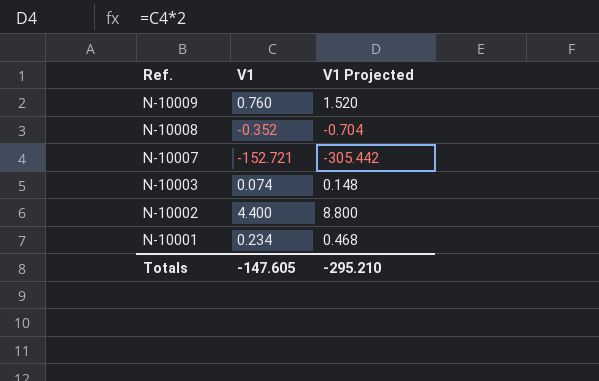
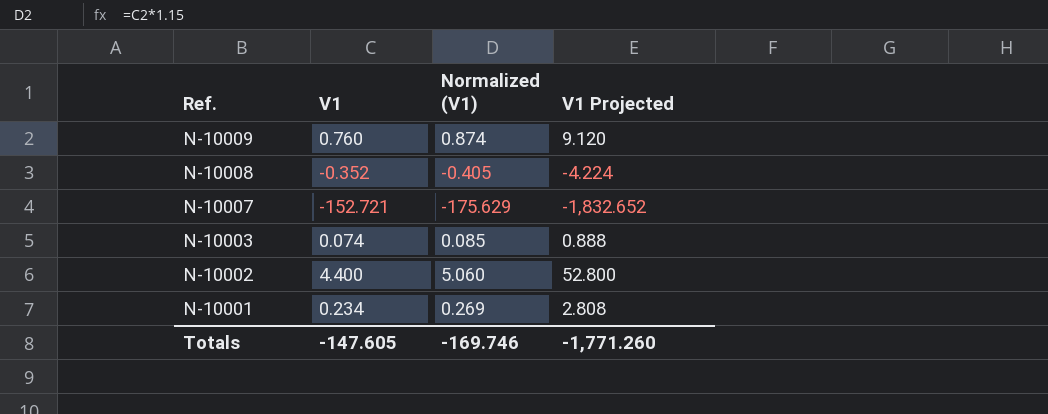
column Normalized (V1) | formula: none -> [V1] * 1.15
column V1 Projected | formula: [V1] * 2 -> [V1] * 12
Totals | V1 Projected: -295.210 -> -1,771.260

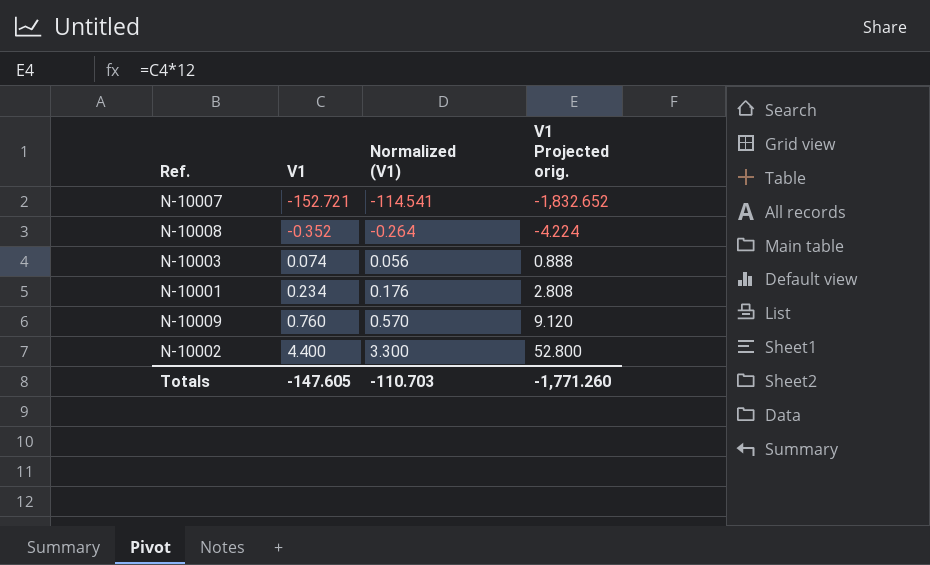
row order: Ref. descending -> V1 ascending
column Normalized (V1) | formula: [V1] * 1.15 -> [V1] * 0.75
column name: V1 Projected -> V1 Projected orig.
Totals | Normalized (V1): -169.746 -> -110.703

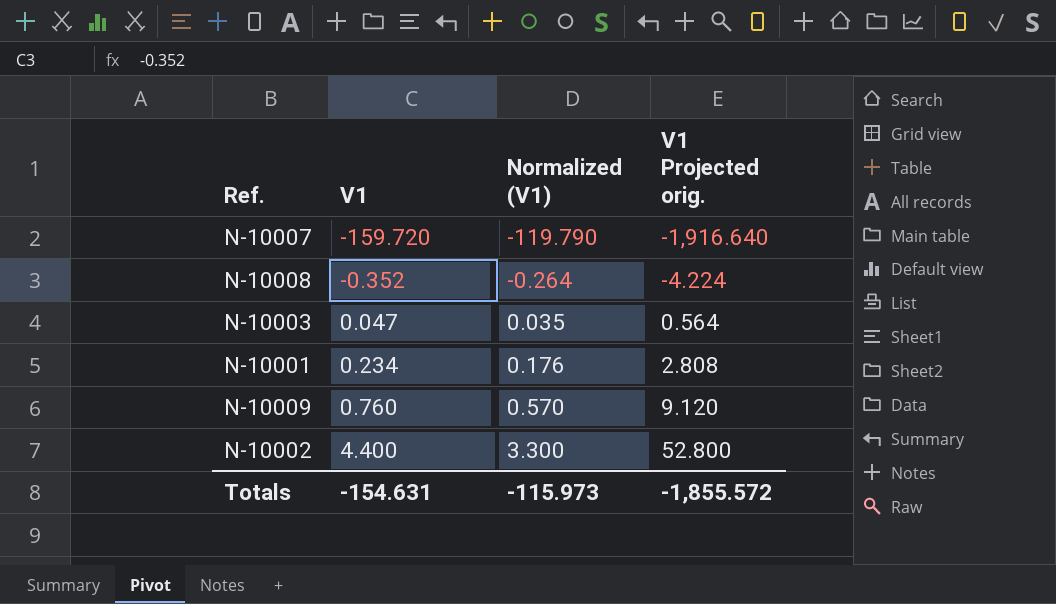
N-10007 | V1: -152.721 -> -159.720
N-10007 | Normalized (V1): -114.541 -> -119.790
N-10007 | V1 Projected orig.: -1,832.652 -> -1,916.640
N-10003 | V1: 0.074 -> 0.047
N-10003 | Normalized (V1): 0.056 -> 0.035
N-10003 | V1 Projected orig.: 0.888 -> 0.564
Totals | V1: -147.605 -> -154.631
Totals | Normalized (V1): -110.703 -> -115.973
Totals | V1 Projected orig.: -1,771.260 -> -1,855.572

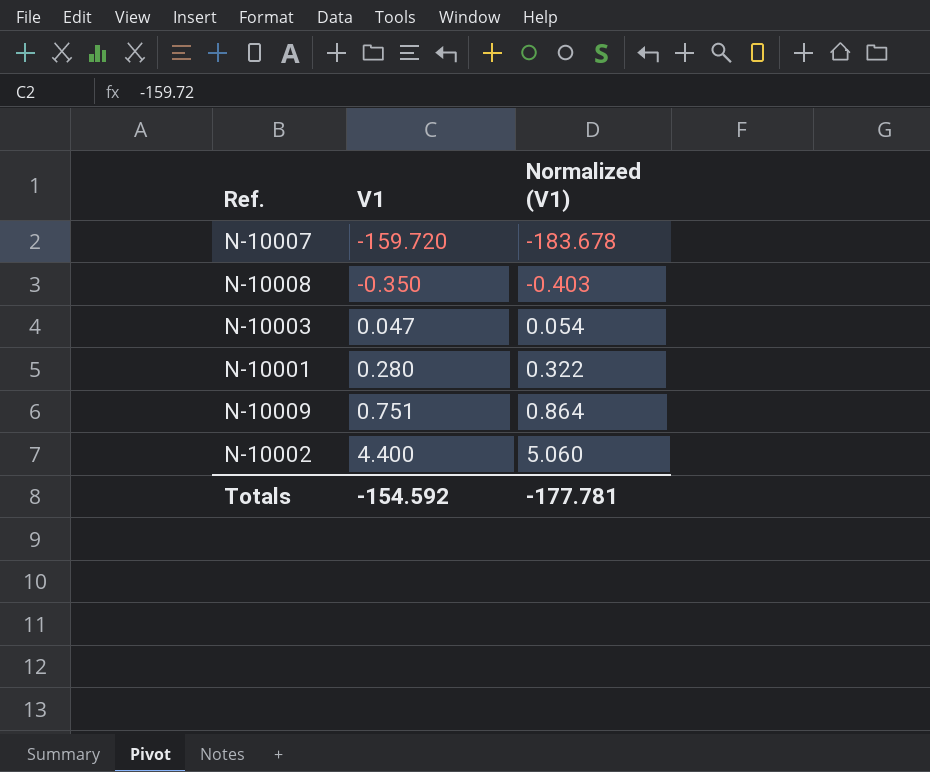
column V1 Projected orig. | formula: [V1] * 12 -> none
column Normalized (V1) | formula: [V1] * 0.75 -> [V1] * 1.15
N-10008 | V1: -0.352 -> -0.350
N-10001 | V1: 0.234 -> 0.280
N-10009 | V1: 0.760 -> 0.751
Totals | V1: -154.631 -> -154.592
Totals | Normalized (V1): -115.973 -> -177.781

